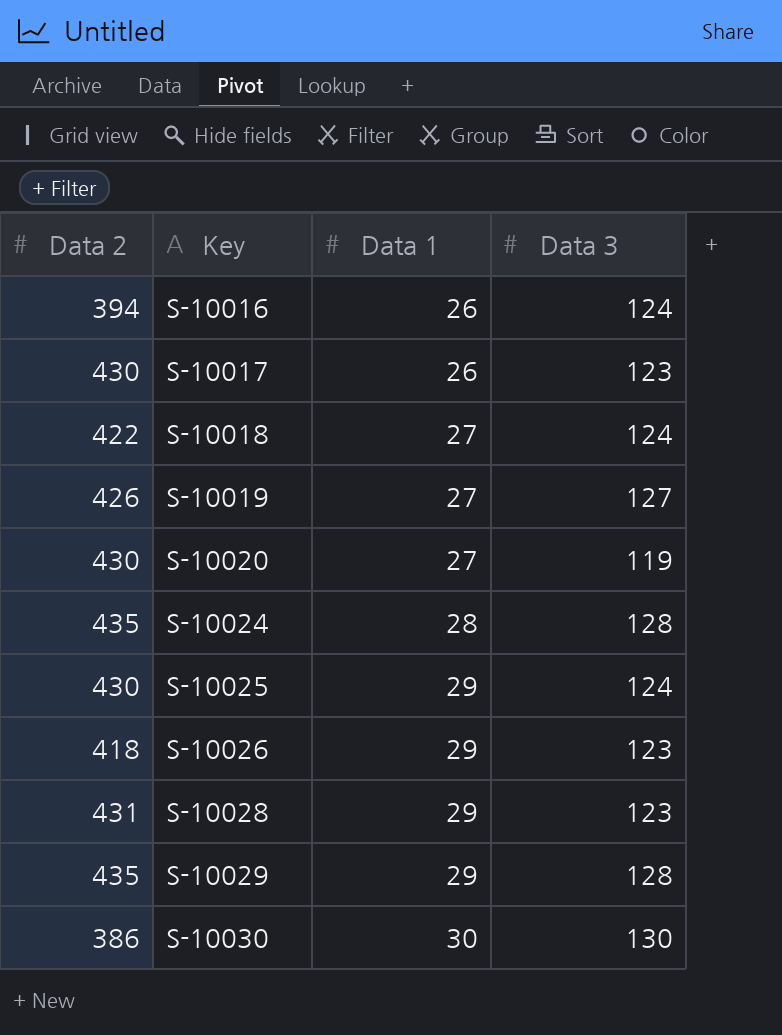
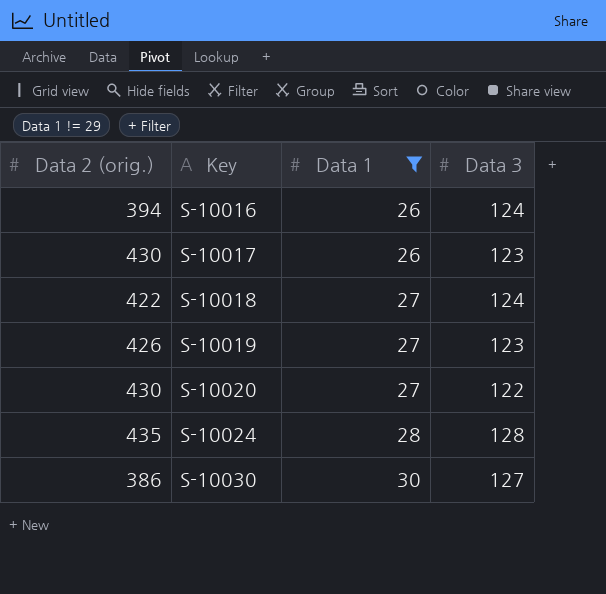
filter: none -> Data 1 != 29
column name: Data 2 -> Data 2 (orig.)
S-10019 | Data 3: 127 -> 123
S-10020 | Data 3: 119 -> 122
S-10030 | Data 3: 130 -> 127

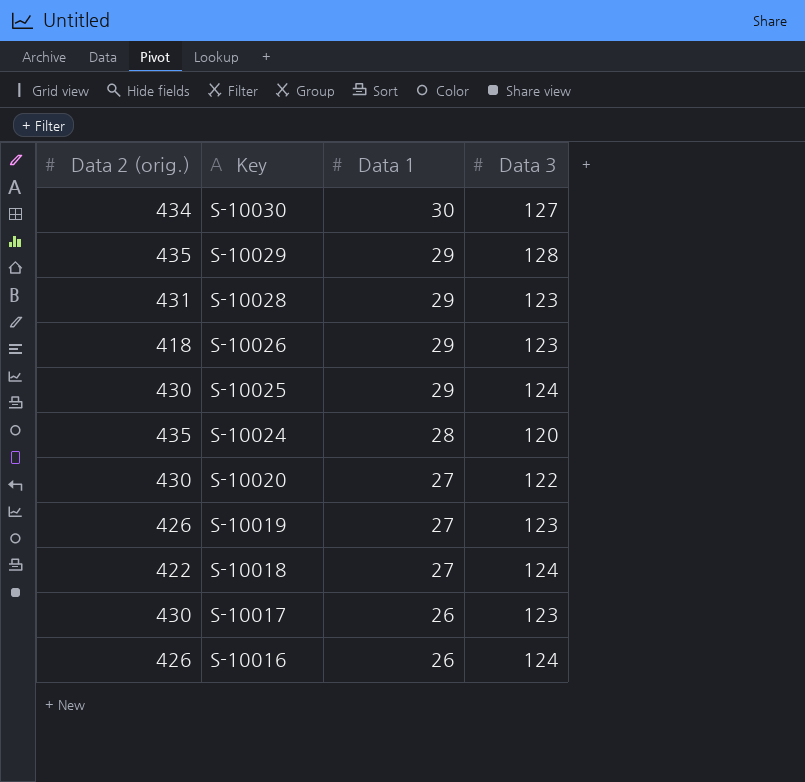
filter: Data 1 != 29 -> none
row order: Key ascending -> Key descending
S-10030 | Data 2 (orig.): 386 -> 434
S-10024 | Data 3: 128 -> 120
S-10016 | Data 2 (orig.): 394 -> 426

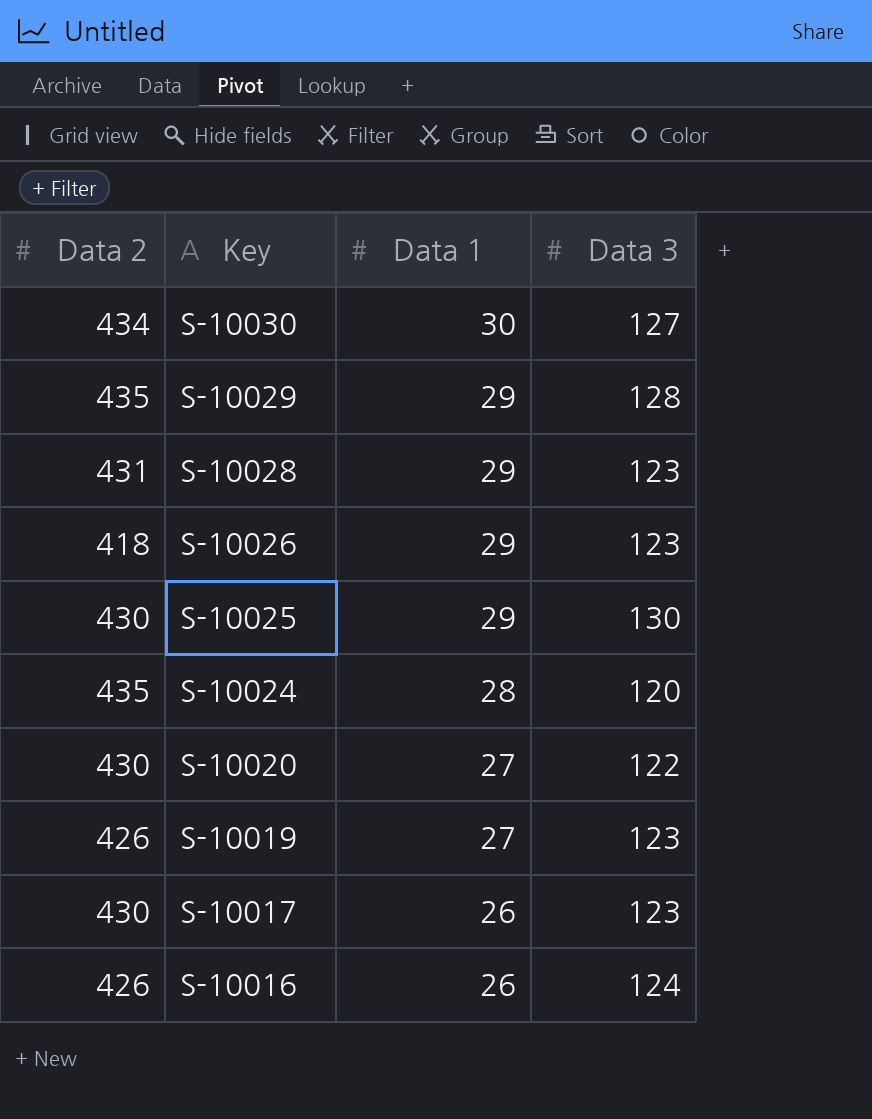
column name: Data 2 (orig.) -> Data 2
row S-10018: 422 | 27 | 124 -> none
S-10025 | Data 3: 124 -> 130

